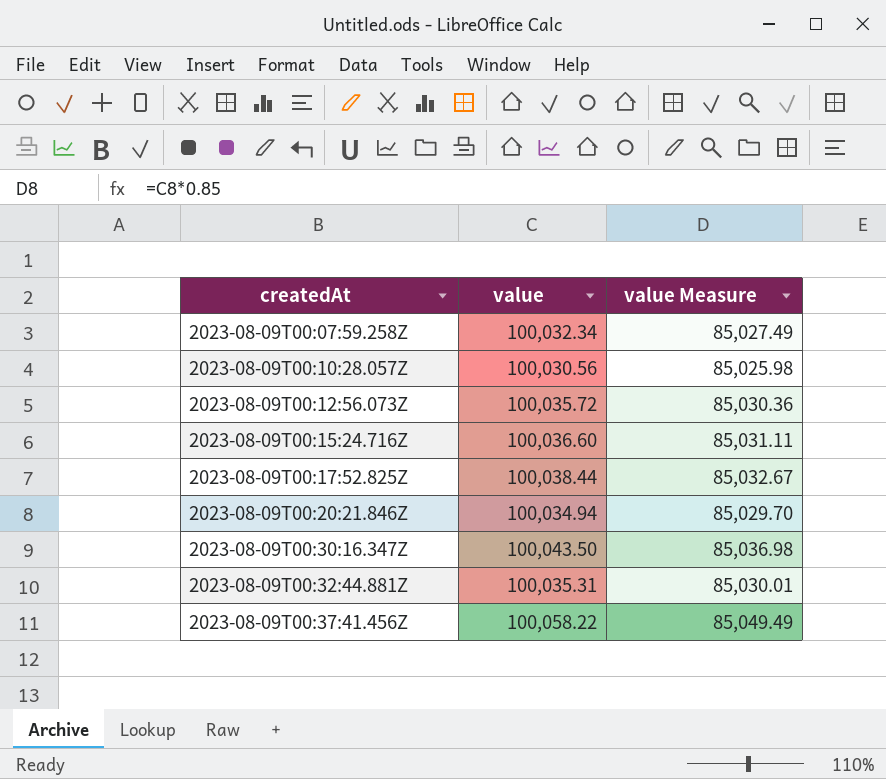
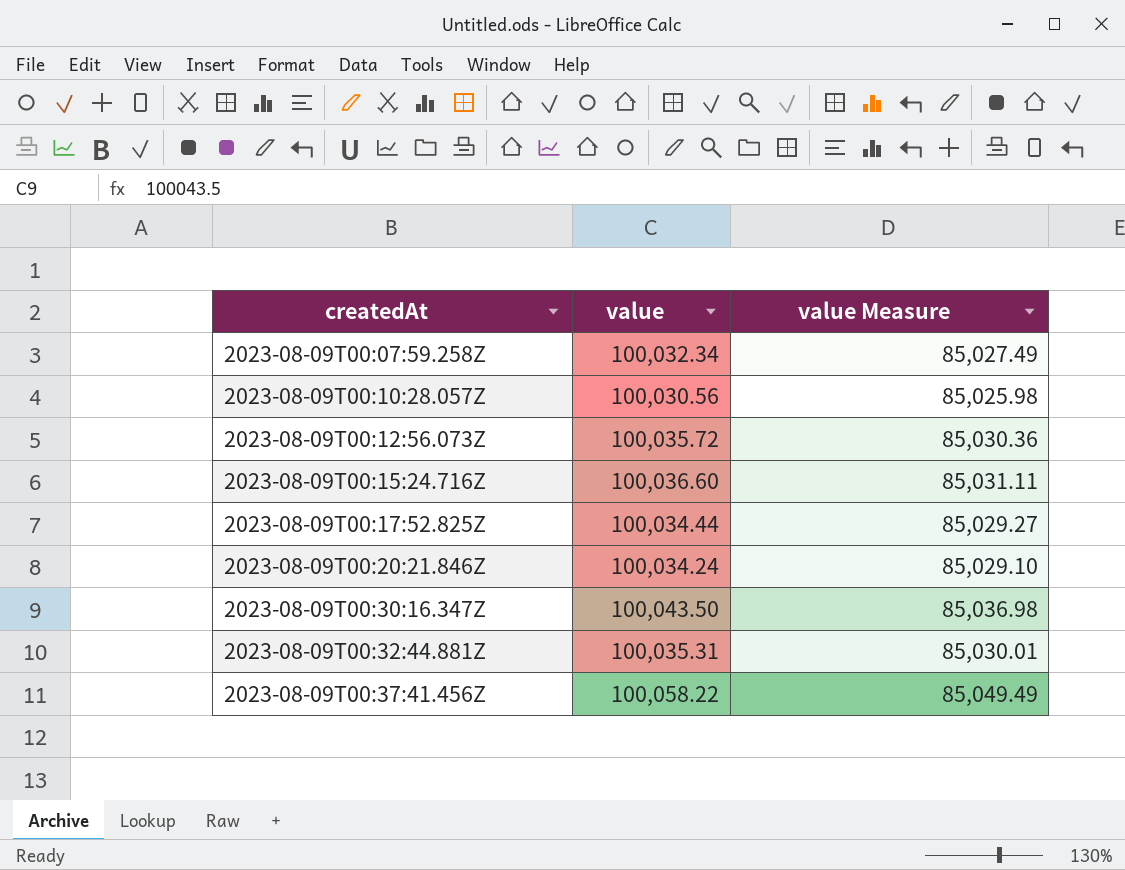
2023-08-09T00:17:52.825Z | value: 100,038.44 -> 100,034.44
2023-08-09T00:17:52.825Z | value Measure: 85,032.67 -> 85,029.27
2023-08-09T00:20:21.846Z | value: 100,034.94 -> 100,034.24
2023-08-09T00:20:21.846Z | value Measure: 85,029.70 -> 85,029.10

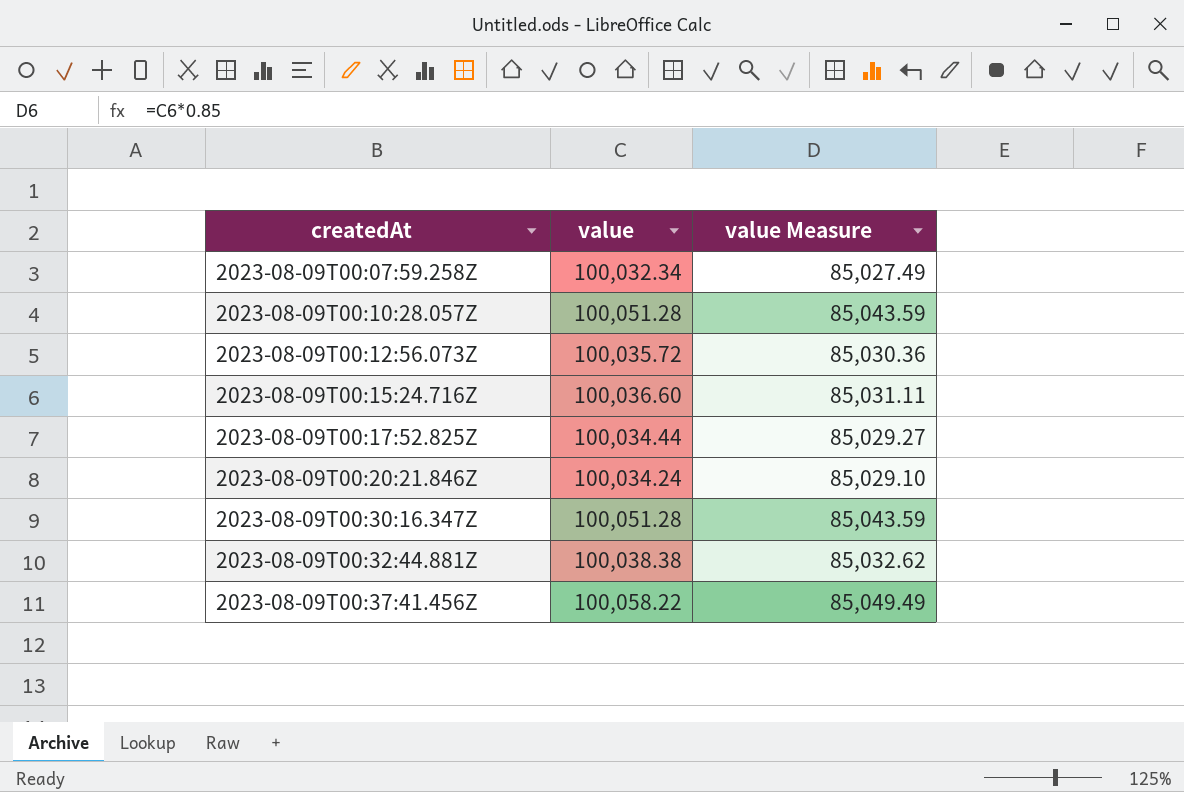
2023-08-09T00:10:28.057Z | value: 100,030.56 -> 100,051.28
2023-08-09T00:10:28.057Z | value Measure: 85,025.98 -> 85,043.59
2023-08-09T00:30:16.347Z | value: 100,043.50 -> 100,051.28
2023-08-09T00:30:16.347Z | value Measure: 85,036.98 -> 85,043.59
2023-08-09T00:32:44.881Z | value: 100,035.31 -> 100,038.38
2023-08-09T00:32:44.881Z | value Measure: 85,030.01 -> 85,032.62

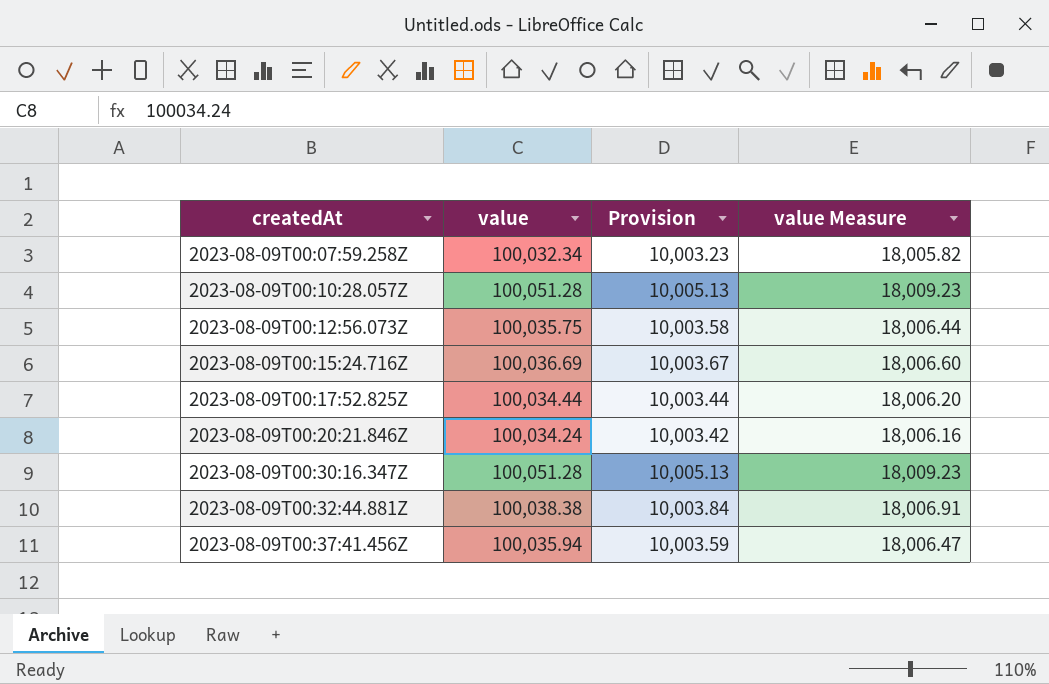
column Provision | formula: none -> [value] * 0.1
column value Measure | formula: [value] * 0.85 -> [value] * 0.18
2023-08-09T00:12:56.073Z | value: 100,035.72 -> 100,035.75
2023-08-09T00:15:24.716Z | value: 100,036.60 -> 100,036.69
2023-08-09T00:37:41.456Z | value: 100,058.22 -> 100,035.94

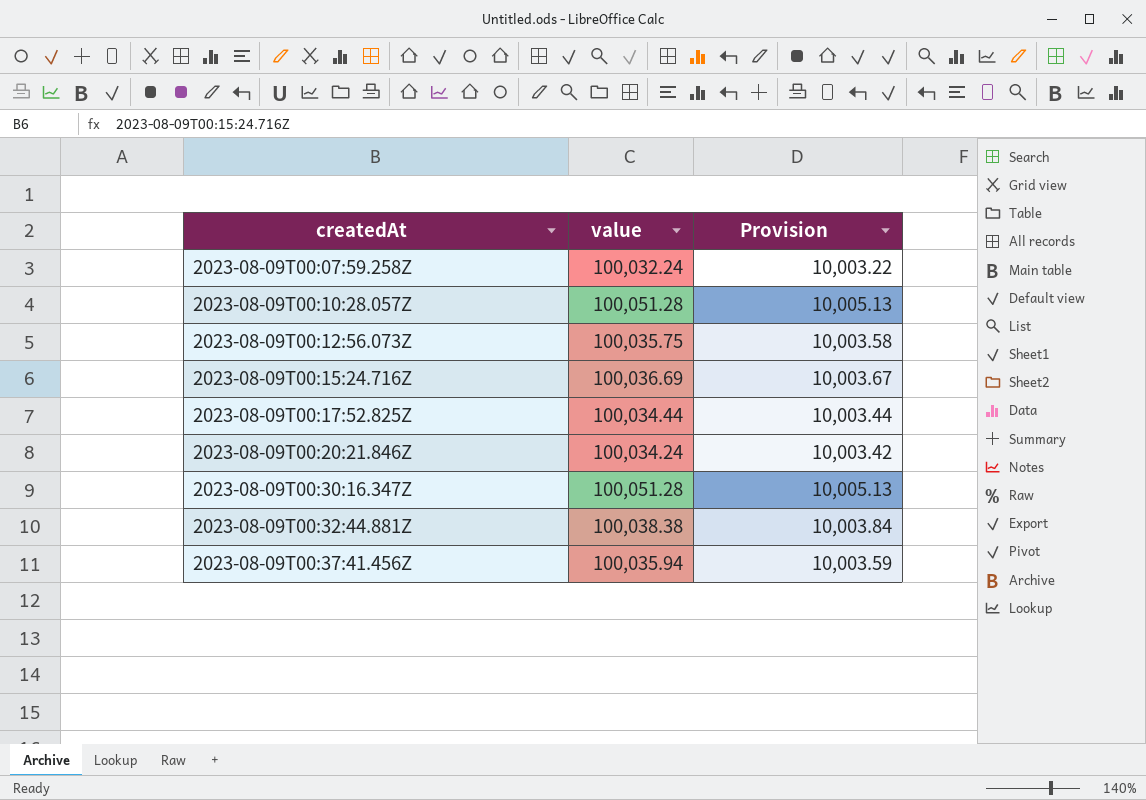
column value Measure | formula: [value] * 0.18 -> none
2023-08-09T00:07:59.258Z | value: 100,032.34 -> 100,032.24
2023-08-09T00:07:59.258Z | Provision: 10,003.23 -> 10,003.22

